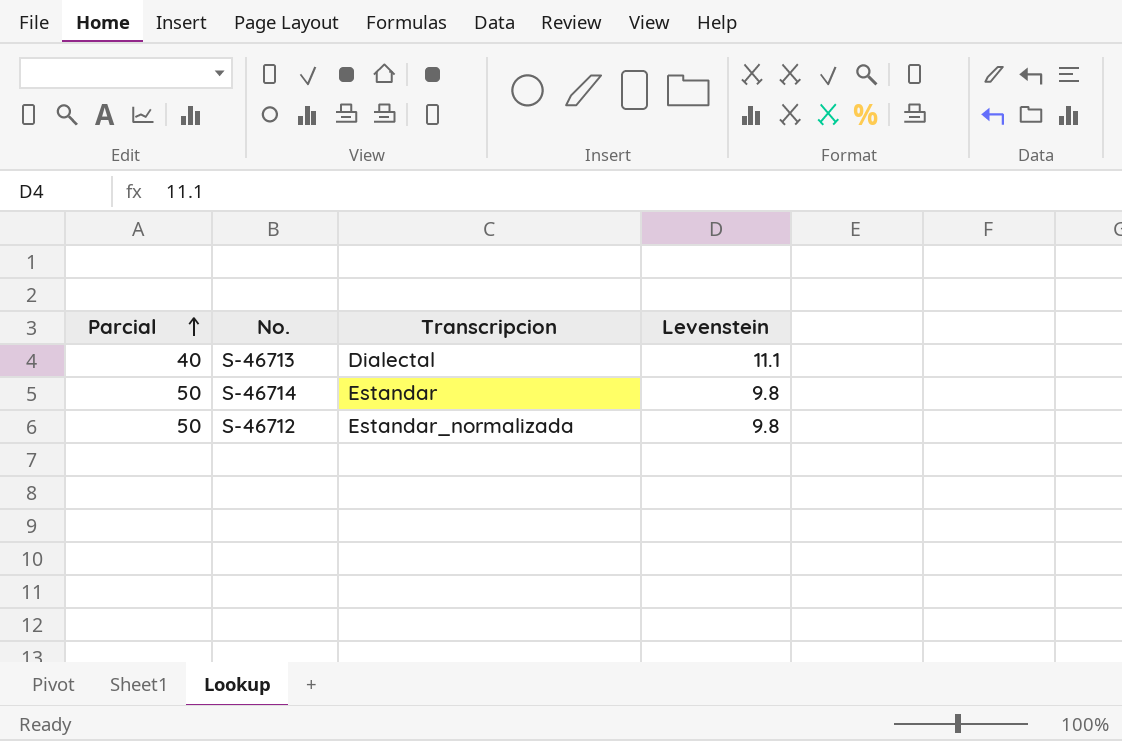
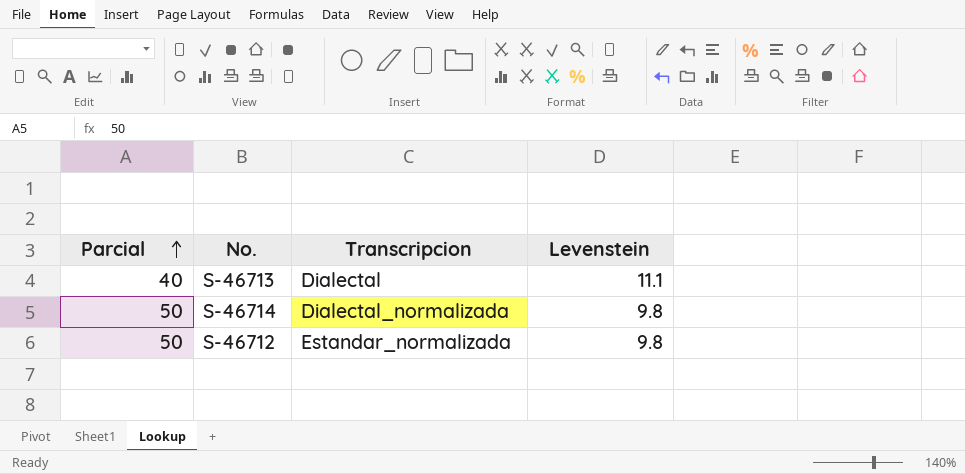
S-46714 | Transcripcion: Estandar -> Dialectal_normalizada

